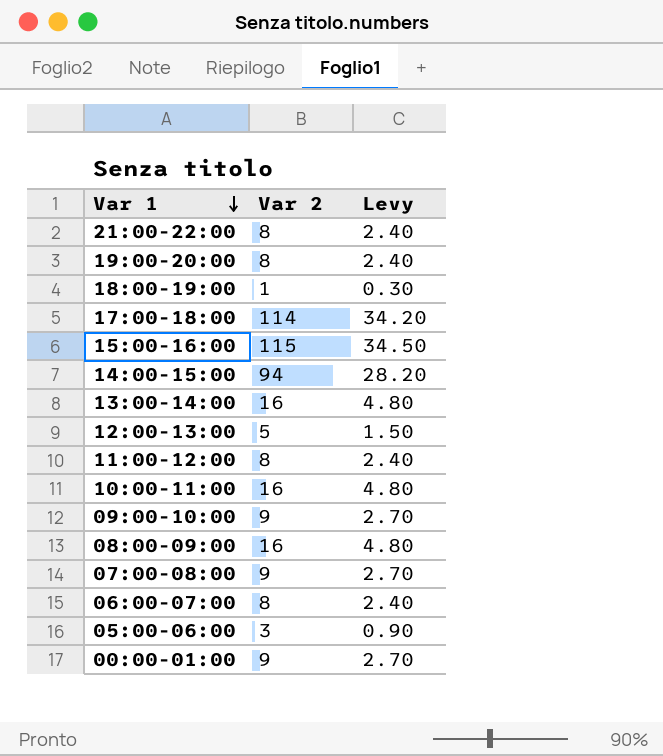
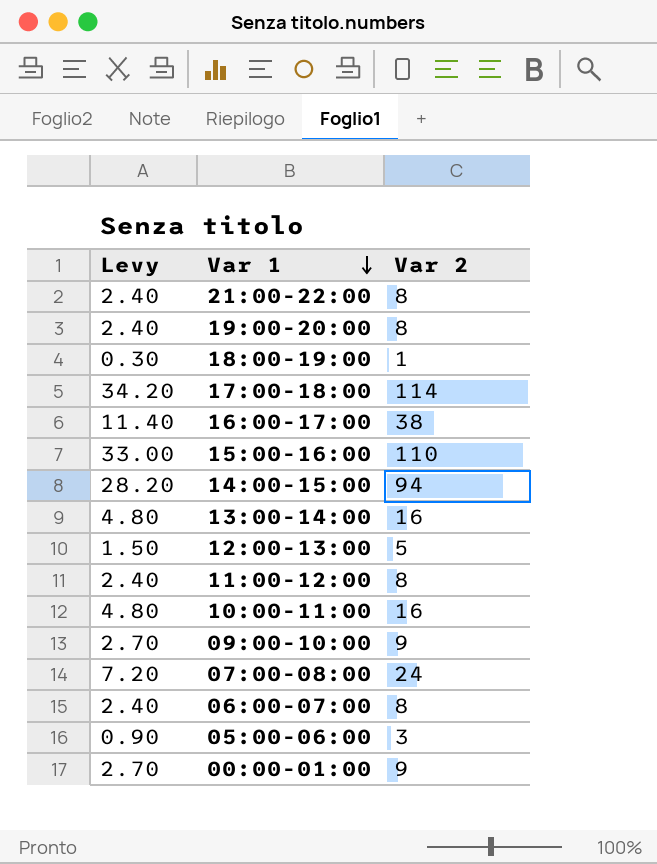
column Levy | position: 3 -> 1
row 08:00-09:00: 16 | 4.80 -> none
row 16:00-17:00: none -> 11.40 | 38
15:00-16:00 | Levy: 34.50 -> 33.00
15:00-16:00 | Var 2: 115 -> 110
07:00-08:00 | Levy: 2.70 -> 7.20
07:00-08:00 | Var 2: 9 -> 24

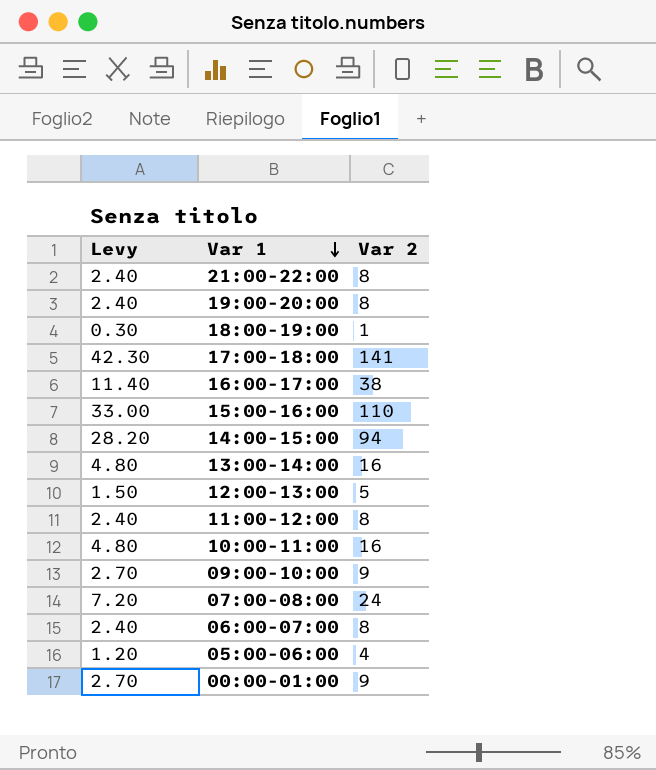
17:00-18:00 | Levy: 34.20 -> 42.30
17:00-18:00 | Var 2: 114 -> 141
05:00-06:00 | Levy: 0.90 -> 1.20
05:00-06:00 | Var 2: 3 -> 4

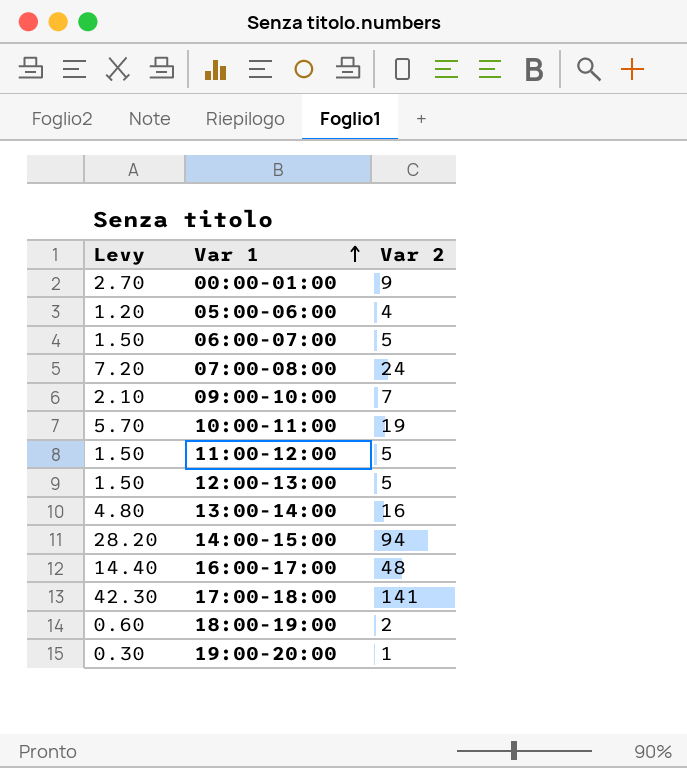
row order: Var 1 descending -> Var 1 ascending
row 21:00-22:00: 2.40 | 8 -> none
row 15:00-16:00: 33.00 | 110 -> none
06:00-07:00 | Levy: 2.40 -> 1.50
06:00-07:00 | Var 2: 8 -> 5
09:00-10:00 | Levy: 2.70 -> 2.10
09:00-10:00 | Var 2: 9 -> 7
10:00-11:00 | Levy: 4.80 -> 5.70
10:00-11:00 | Var 2: 16 -> 19
11:00-12:00 | Levy: 2.40 -> 1.50
11:00-12:00 | Var 2: 8 -> 5
16:00-17:00 | Levy: 11.40 -> 14.40
16:00-17:00 | Var 2: 38 -> 48
18:00-19:00 | Levy: 0.30 -> 0.60
18:00-19:00 | Var 2: 1 -> 2
19:00-20:00 | Levy: 2.40 -> 0.30
19:00-20:00 | Var 2: 8 -> 1

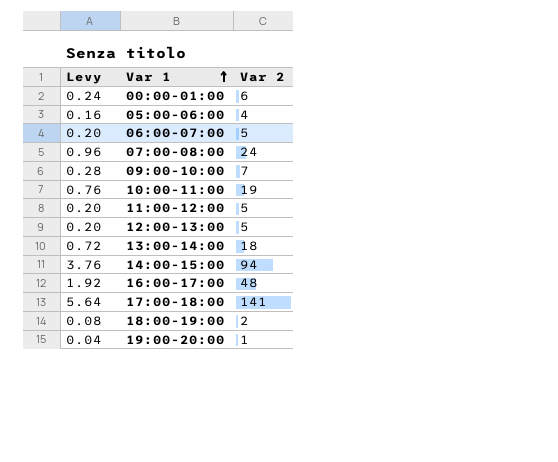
column Levy | formula: [Var 2] * 0.3 -> [Var 2] * 0.04
00:00-01:00 | Var 2: 9 -> 6
13:00-14:00 | Var 2: 16 -> 18

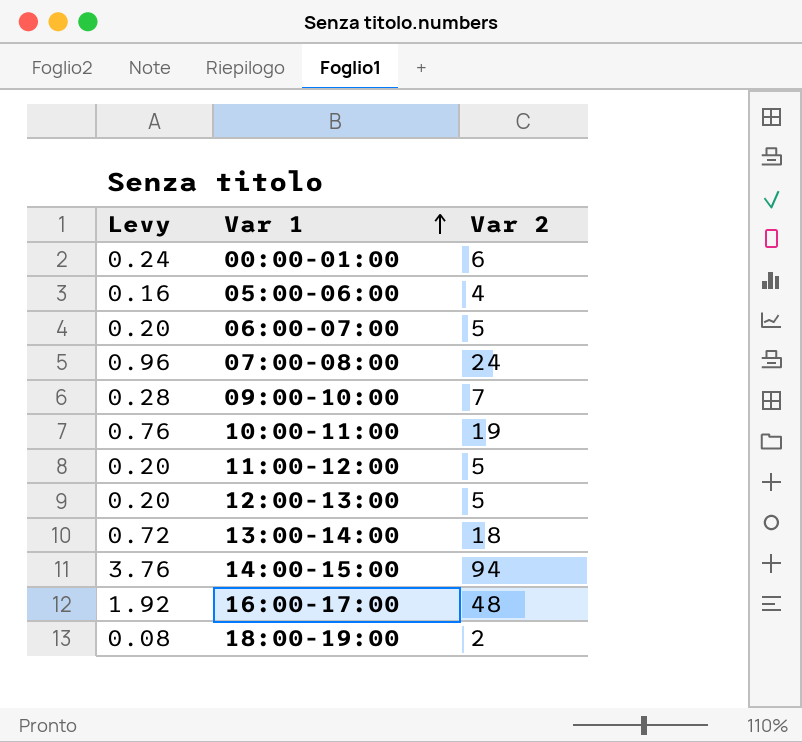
row 17:00-18:00: 5.64 | 141 -> none
row 19:00-20:00: 0.04 | 1 -> none

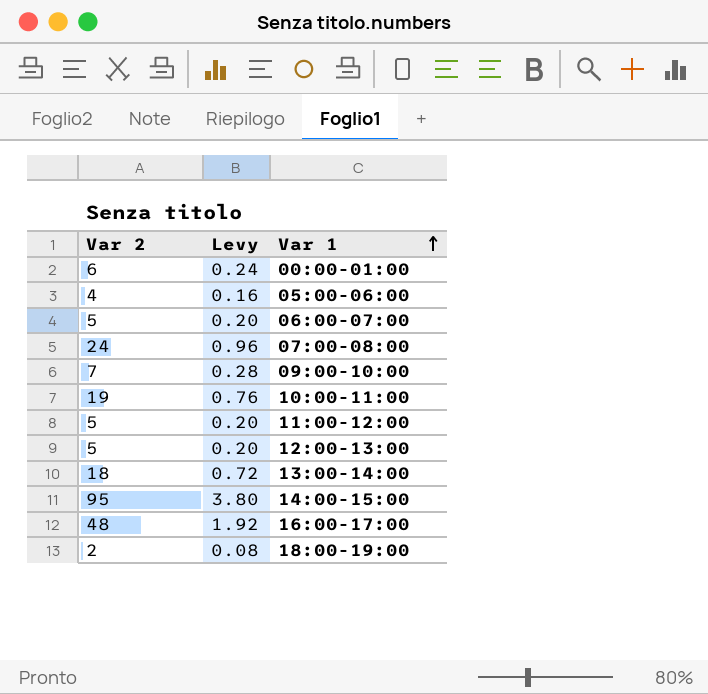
column Var 2 | position: 3 -> 1
14:00-15:00 | Var 2: 94 -> 95
14:00-15:00 | Levy: 3.76 -> 3.80

